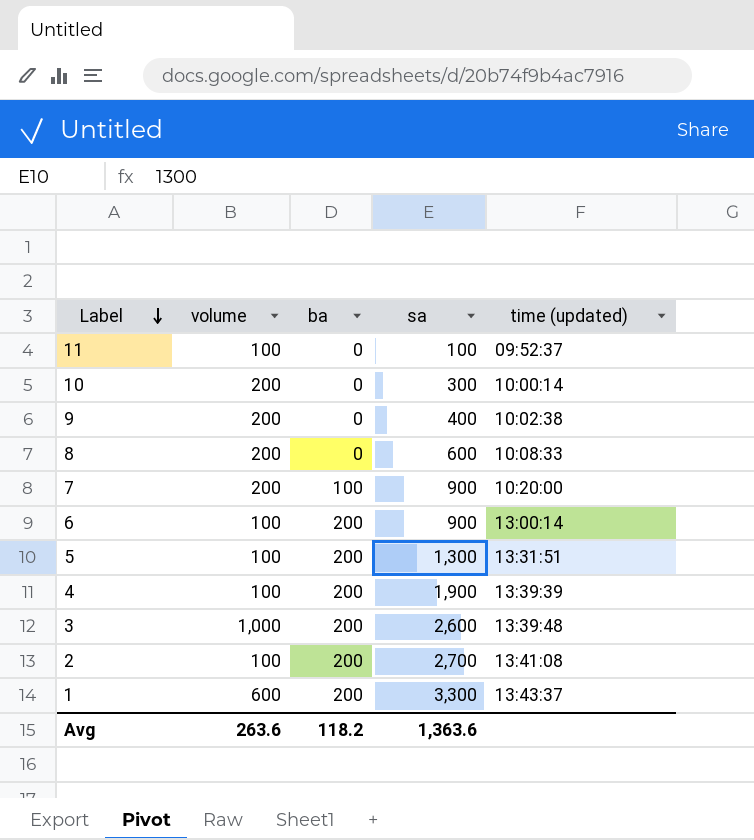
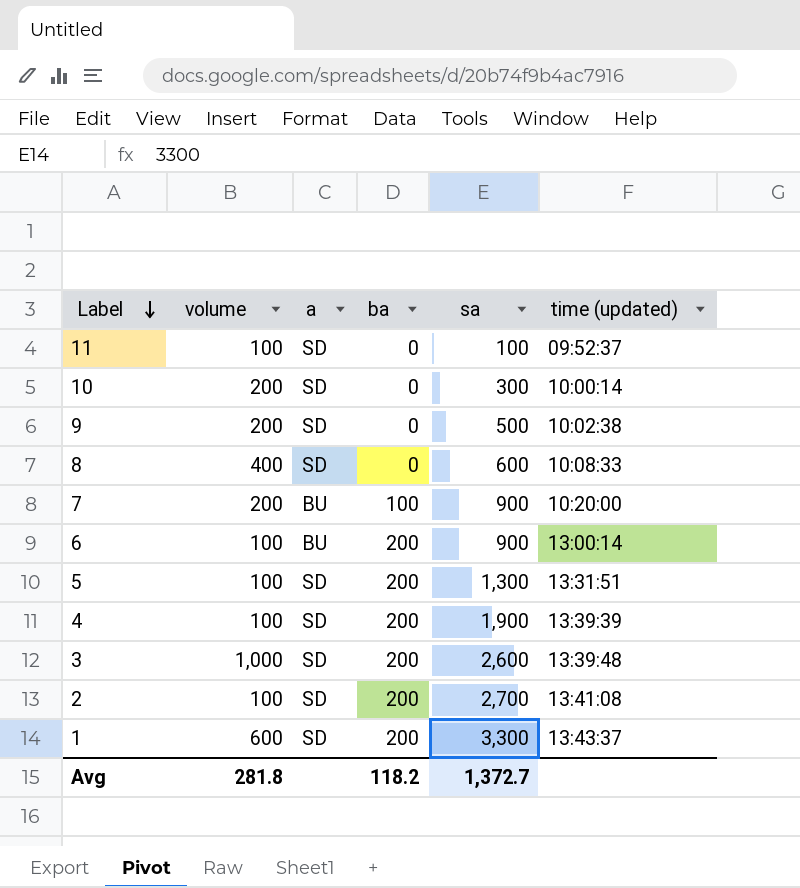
column a | position: none -> 3
9 | sa: 400 -> 500
8 | volume: 200 -> 400
Avg | volume: 263.6 -> 281.8
Avg | sa: 1,363.6 -> 1,372.7

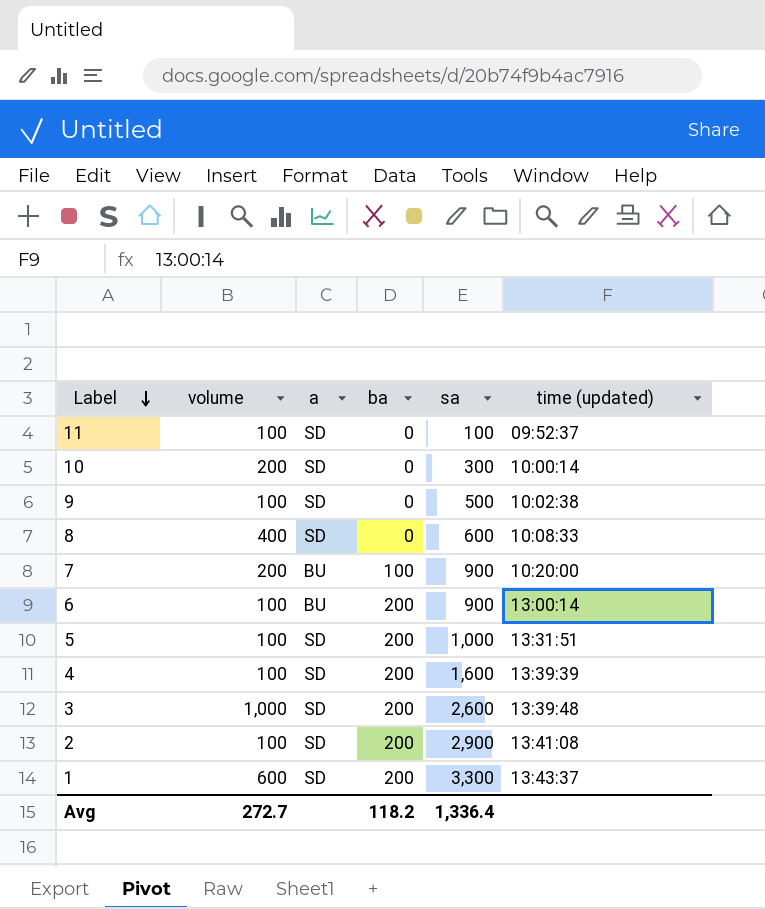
9 | volume: 200 -> 100
5 | sa: 1,300 -> 1,000
4 | sa: 1,900 -> 1,600
2 | sa: 2,700 -> 2,900
Avg | volume: 281.8 -> 272.7
Avg | sa: 1,372.7 -> 1,336.4

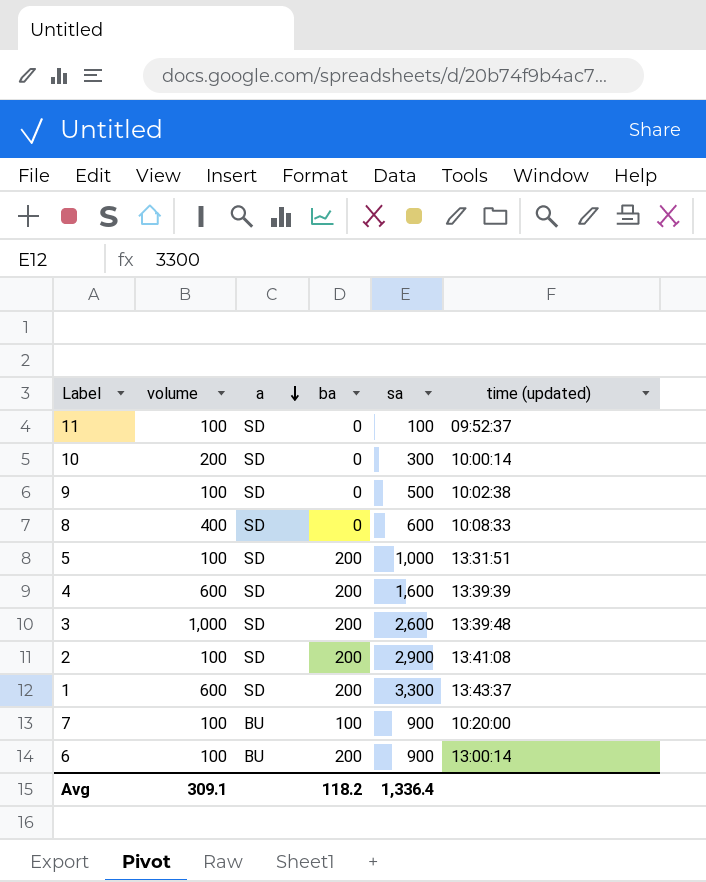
row order: Label descending -> a descending
4 | volume: 100 -> 600
7 | volume: 200 -> 100
Avg | volume: 272.7 -> 309.1

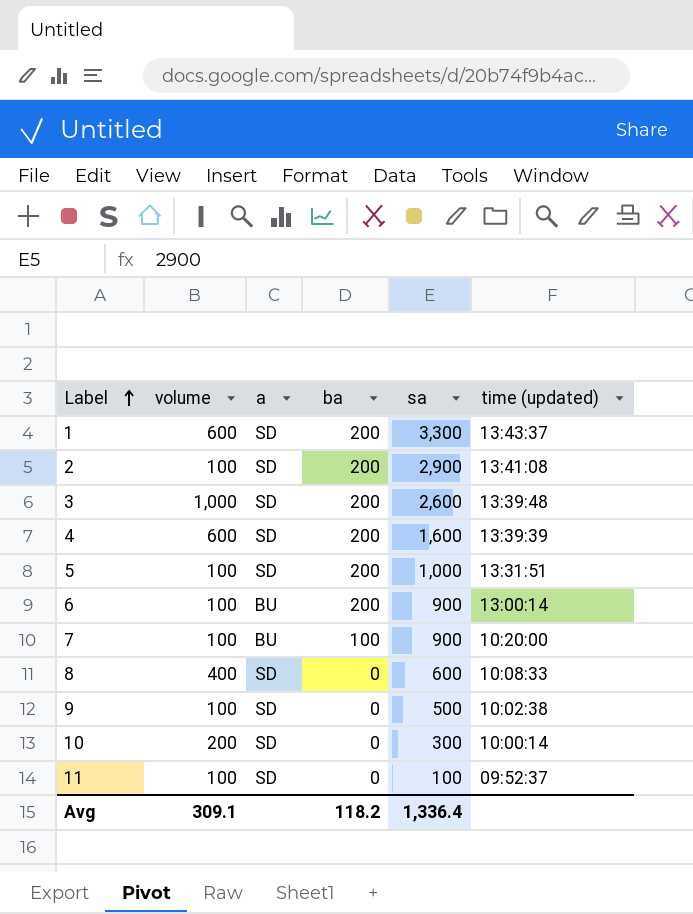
row order: a descending -> Label ascending

